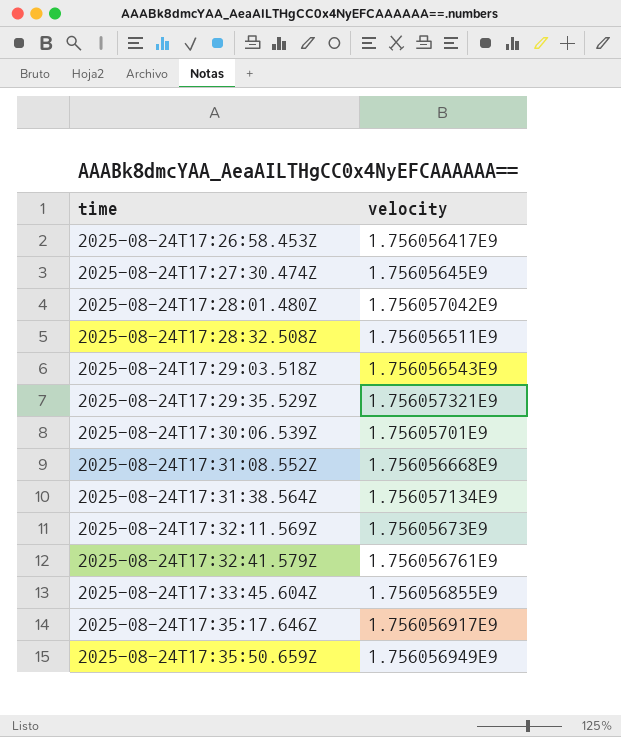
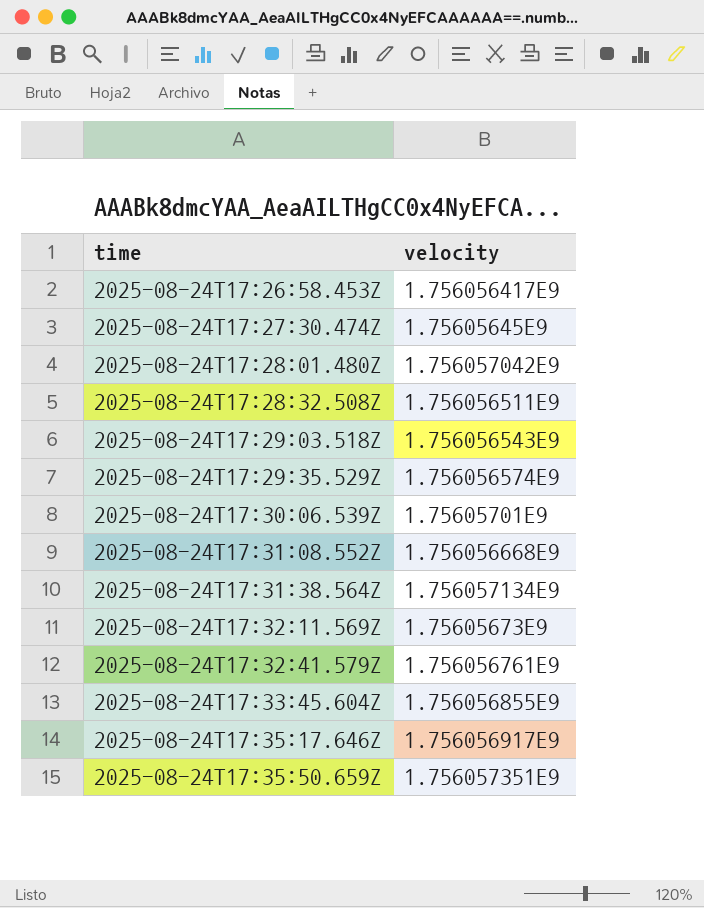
2025-08-24T17:29:35.529Z | velocity: 1.756057321E9 -> 1.756056574E9
2025-08-24T17:35:50.659Z | velocity: 1.756056949E9 -> 1.756057351E9

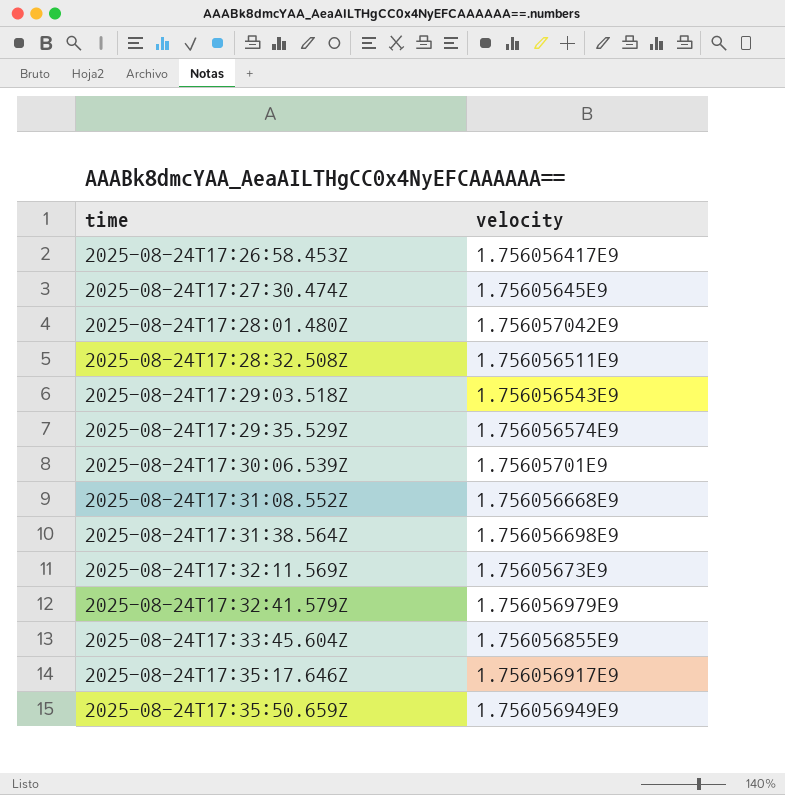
2025-08-24T17:31:38.564Z | velocity: 1.756057134E9 -> 1.756056698E9
2025-08-24T17:32:41.579Z | velocity: 1.756056761E9 -> 1.756056979E9
2025-08-24T17:35:50.659Z | velocity: 1.756057351E9 -> 1.756056949E9

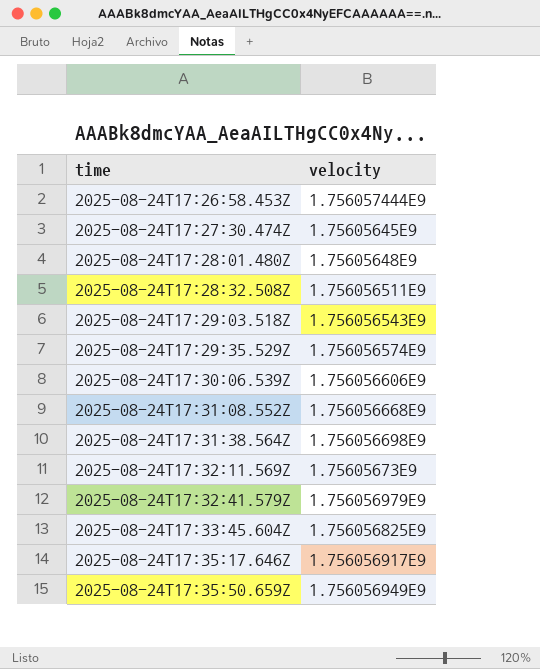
2025-08-24T17:26:58.453Z | velocity: 1.756056417E9 -> 1.756057444E9
2025-08-24T17:28:01.480Z | velocity: 1.756057042E9 -> 1.75605648E9
2025-08-24T17:30:06.539Z | velocity: 1.75605701E9 -> 1.756056606E9
2025-08-24T17:33:45.604Z | velocity: 1.756056855E9 -> 1.756056825E9

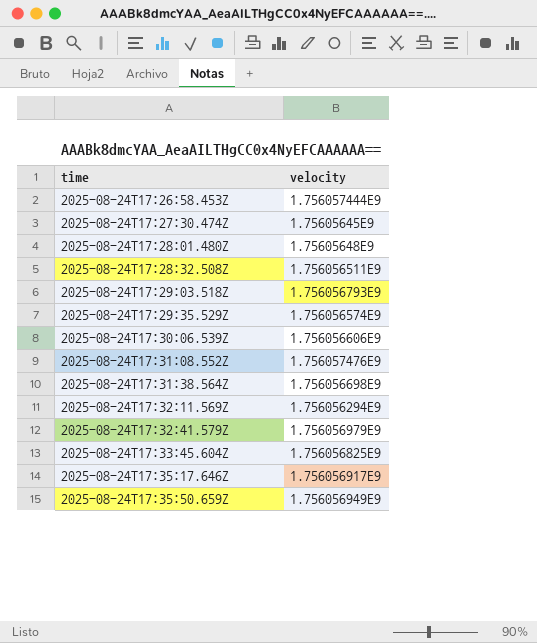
2025-08-24T17:29:03.518Z | velocity: 1.756056543E9 -> 1.756056793E9
2025-08-24T17:31:08.552Z | velocity: 1.756056668E9 -> 1.756057476E9
2025-08-24T17:32:11.569Z | velocity: 1.75605673E9 -> 1.756056294E9

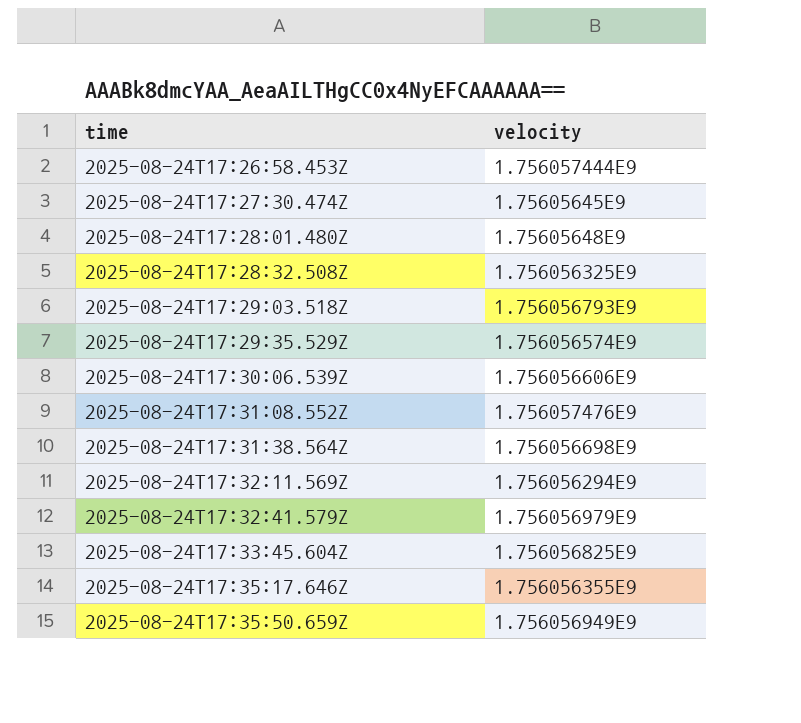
2025-08-24T17:28:32.508Z | velocity: 1.756056511E9 -> 1.756056325E9
2025-08-24T17:35:17.646Z | velocity: 1.756056917E9 -> 1.756056355E9

